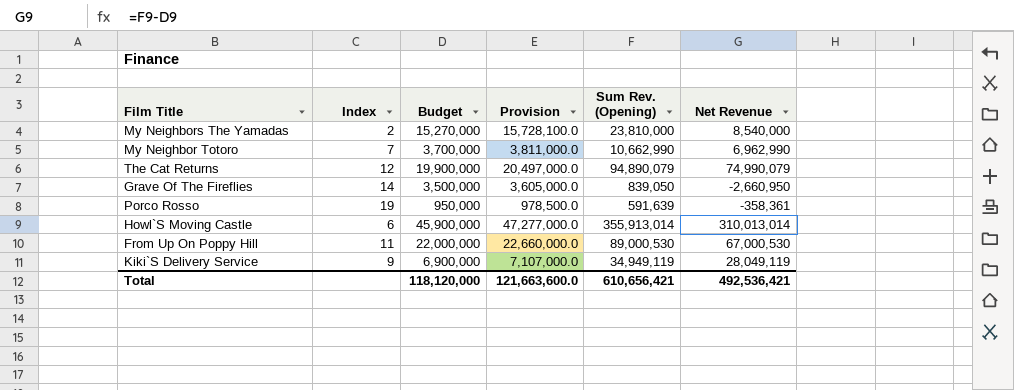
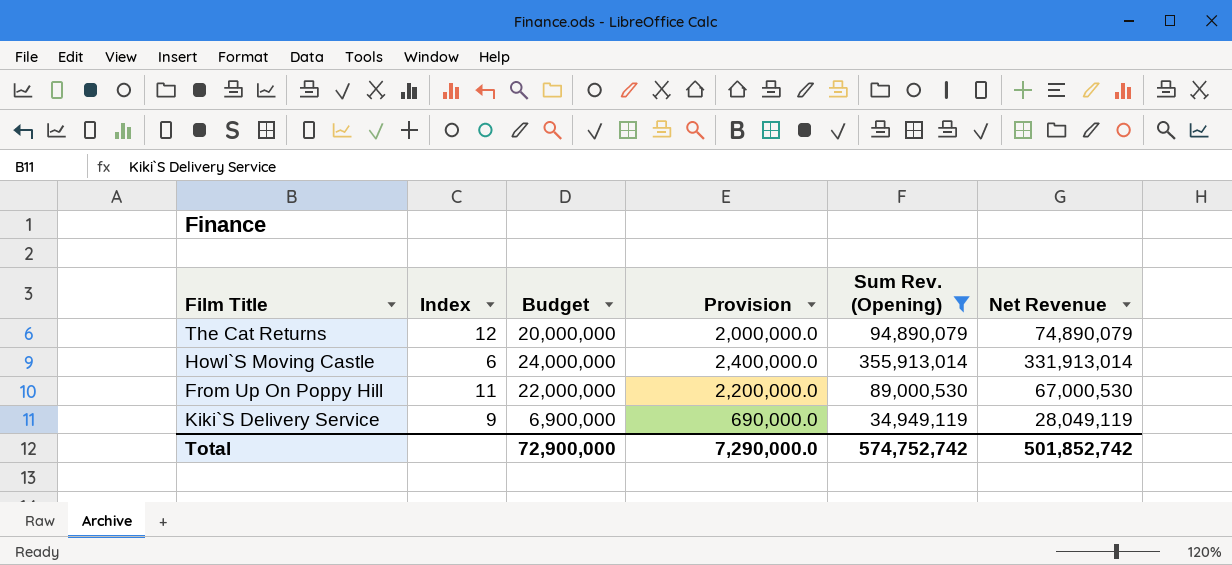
filter: none -> Sum Rev. (Opening) >= 34,949,119
column Provision | formula: [Budget] * 1.03 -> [Budget] * 0.1
The Cat Returns | Budget: 19,900,000 -> 20,000,000
The Cat Returns | Net Revenue: 74,990,079 -> 74,890,079
Howl`S Moving Castle | Budget: 45,900,000 -> 24,000,000
Howl`S Moving Castle | Net Revenue: 310,013,014 -> 331,913,014
Total | Budget: 118,120,000 -> 72,900,000
Total | Provision: 121,663,600.0 -> 7,290,000.0
Total | Sum Rev. (Opening): 610,656,421 -> 574,752,742
Total | Net Revenue: 492,536,421 -> 501,852,742

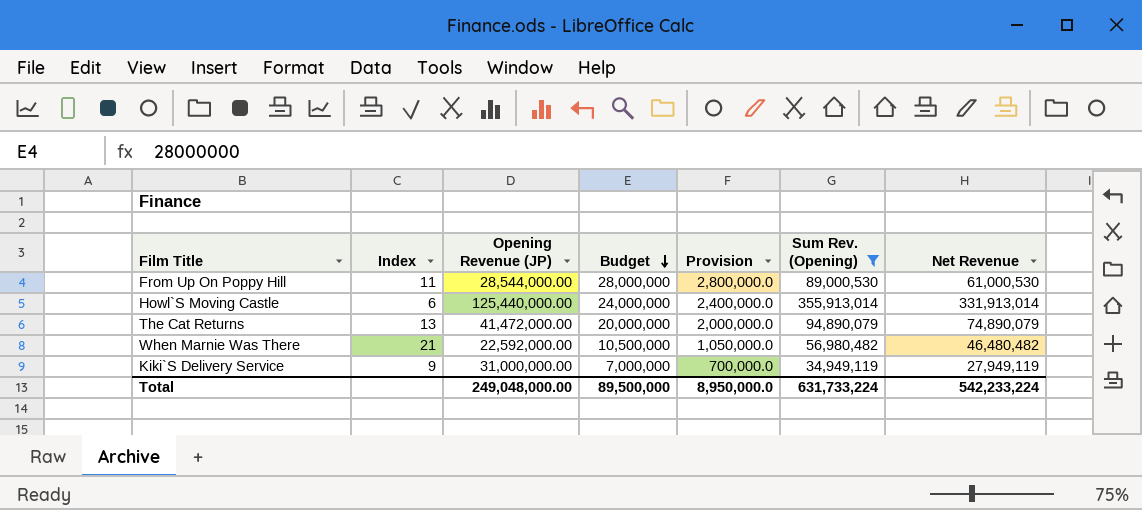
row order: none -> Budget descending
column Opening Revenue (JP) | position: none -> 3
From Up On Poppy Hill | Budget: 22,000,000 -> 28,000,000
From Up On Poppy Hill | Provision: 2,200,000.0 -> 2,800,000.0
From Up On Poppy Hill | Net Revenue: 67,000,530 -> 61,000,530
The Cat Returns | Index: 12 -> 13
row When Marnie Was There: none -> 21 | 22,592,000.00 | 10,500,000 | 1,050,000.0 | 56,980,482 | 46,480,482
Kiki`S Delivery Service | Budget: 6,900,000 -> 7,000,000
Kiki`S Delivery Service | Provision: 690,000.0 -> 700,000.0
Kiki`S Delivery Service | Net Revenue: 28,049,119 -> 27,949,119
Total | Budget: 72,900,000 -> 89,500,000
Total | Provision: 7,290,000.0 -> 8,950,000.0
Total | Sum Rev. (Opening): 574,752,742 -> 631,733,224
Total | Net Revenue: 501,852,742 -> 542,233,224

